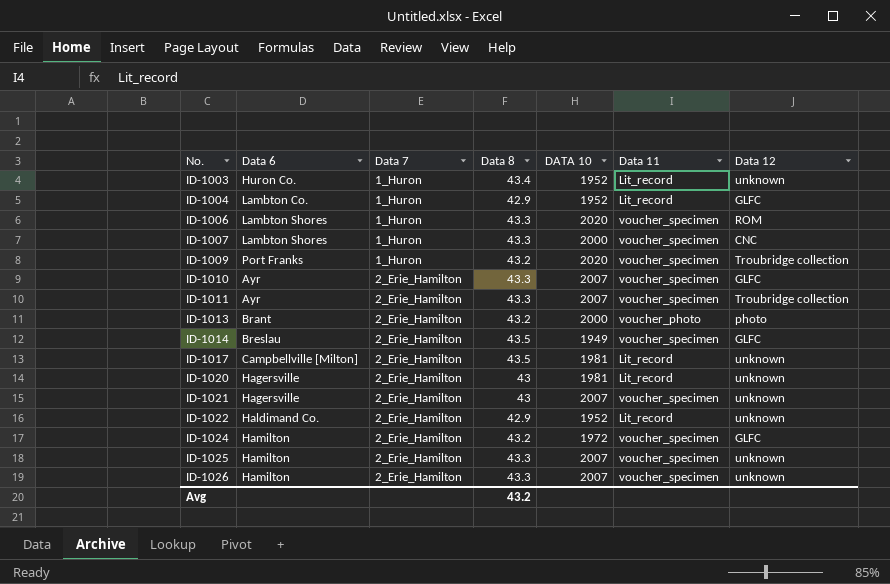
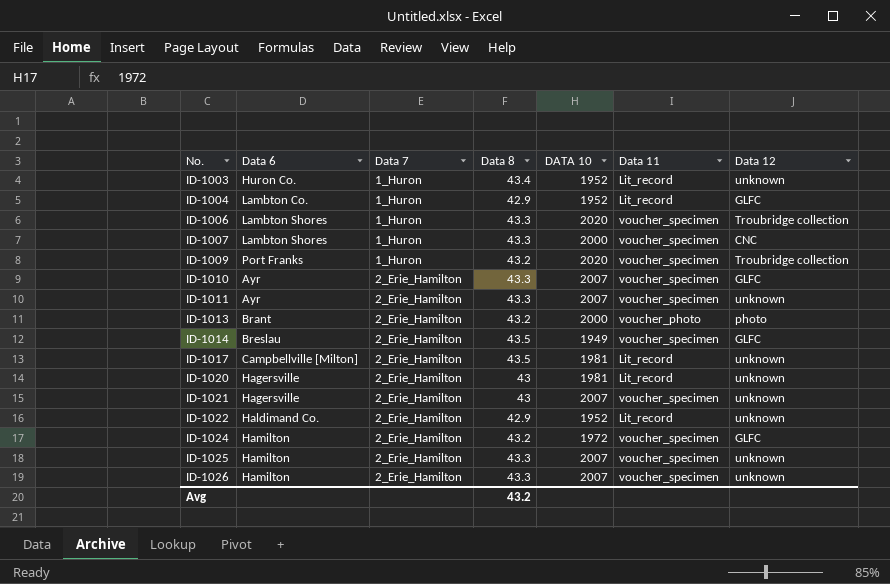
ID-1006 | Data 12: ROM -> Troubridge collection
ID-1011 | Data 12: Troubridge collection -> unknown

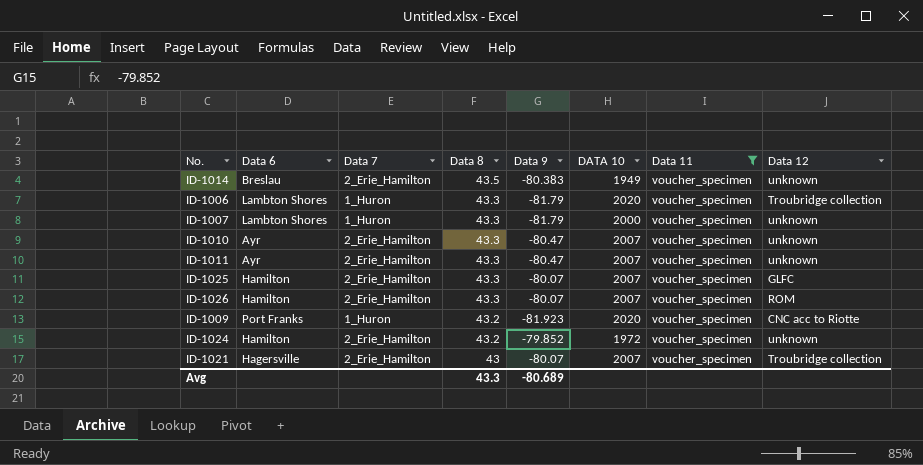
filter: none -> Data 11 = voucher_specimen
row order: No. ascending -> Data 8 descending
column Data 9 | position: none -> 5
ID-1014 | Data 12: GLFC -> unknown
ID-1007 | Data 12: CNC -> unknown
ID-1010 | Data 12: GLFC -> unknown
ID-1025 | Data 12: unknown -> GLFC
ID-1026 | Data 12: unknown -> ROM
ID-1009 | Data 12: Troubridge collection -> CNC acc to Riotte
ID-1024 | Data 12: GLFC -> unknown
ID-1021 | Data 12: unknown -> Troubridge collection
Avg | Data 8: 43.2 -> 43.3

